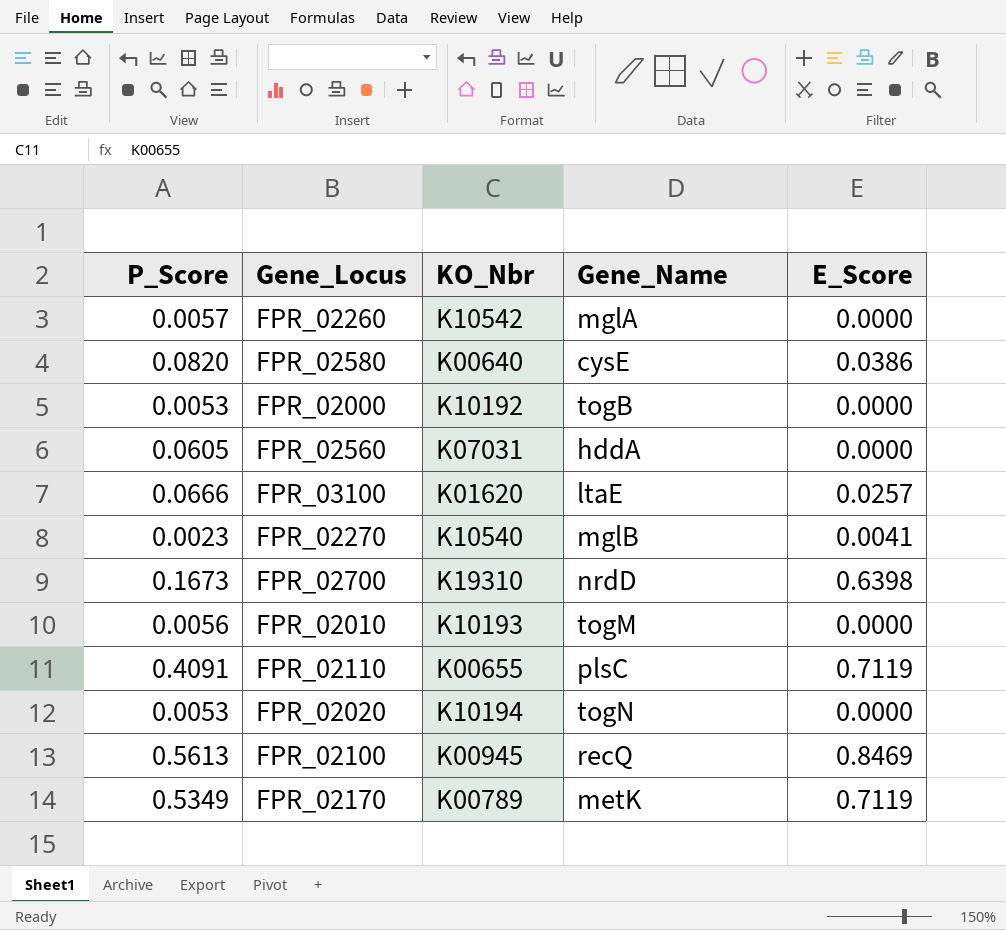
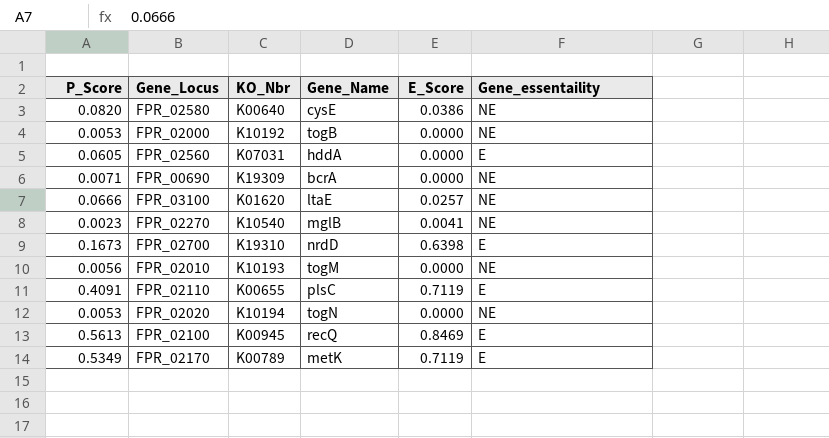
column Gene_essentaility | position: none -> 6
row FPR_02260: 0.0057 | K10542 | mglA | 0.0000 -> none
row FPR_00690: none -> 0.0071 | K19309 | bcrA | 0.0000 | NE

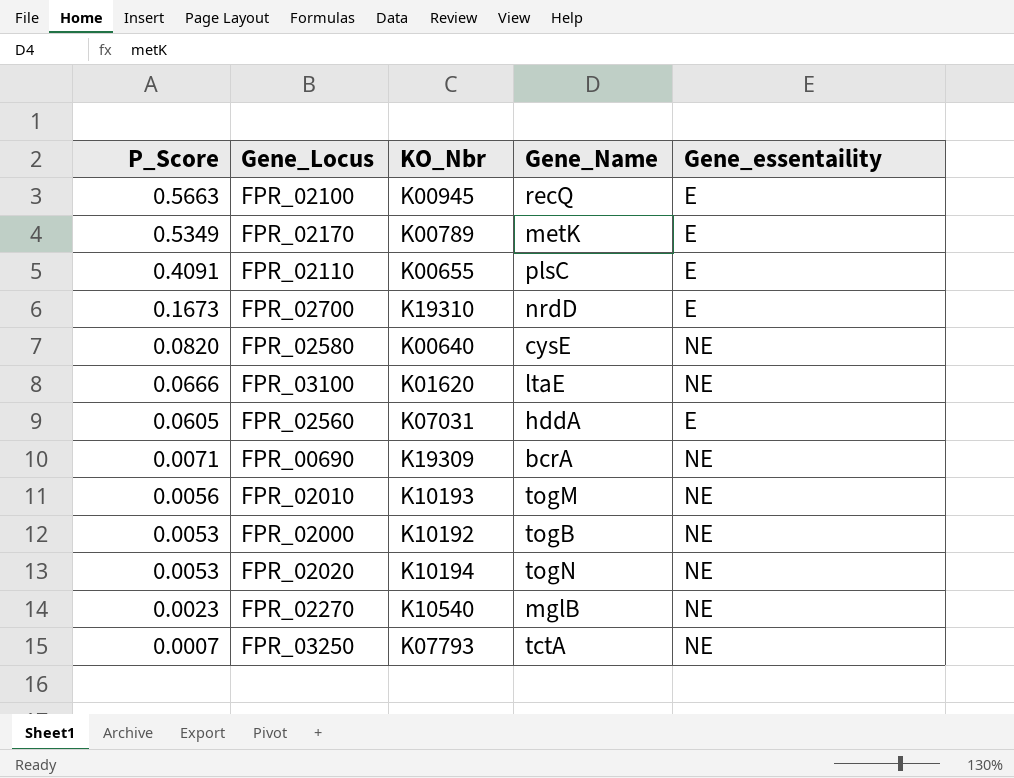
row order: none -> P_Score descending
column E_Score | position: 5 -> none
FPR_02100 | P_Score: 0.5613 -> 0.5663
row FPR_03250: none -> 0.0007 | K07793 | tctA | NE

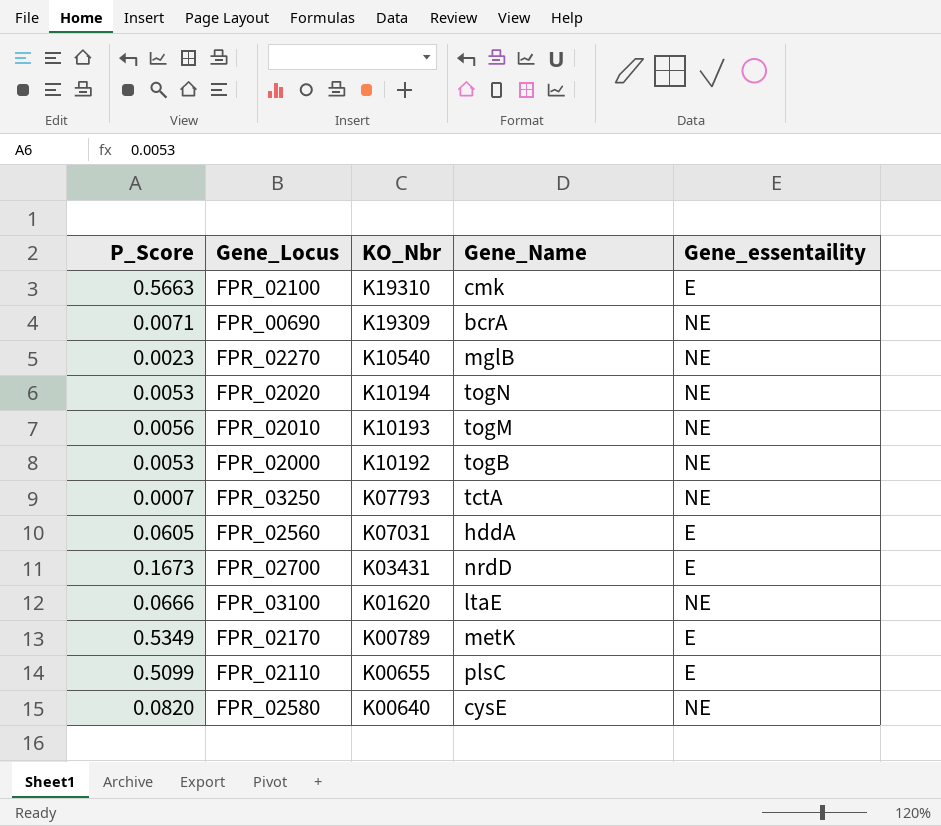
row order: P_Score descending -> KO_Nbr descending
FPR_02100 | KO_Nbr: K00945 -> K19310
FPR_02100 | Gene_Name: recQ -> cmk
FPR_02700 | KO_Nbr: K19310 -> K03431
FPR_02110 | P_Score: 0.4091 -> 0.5099

